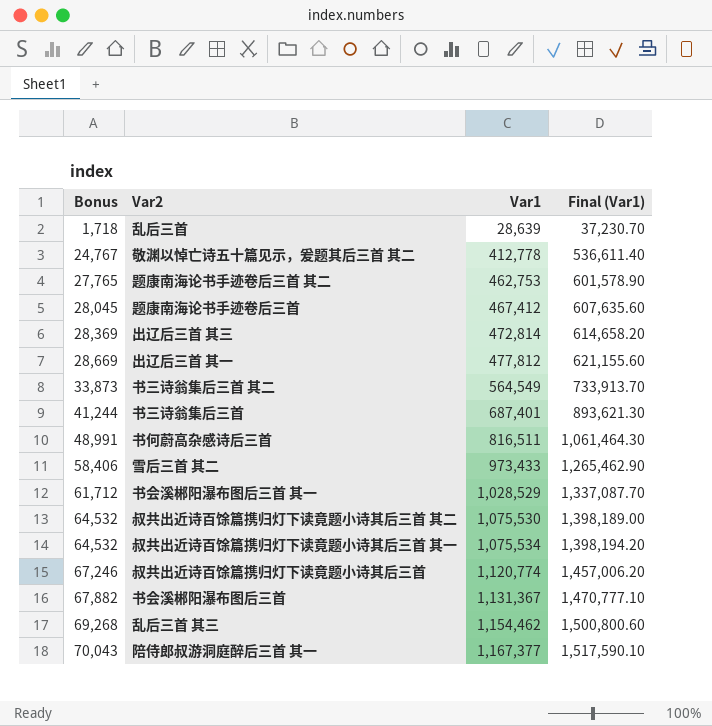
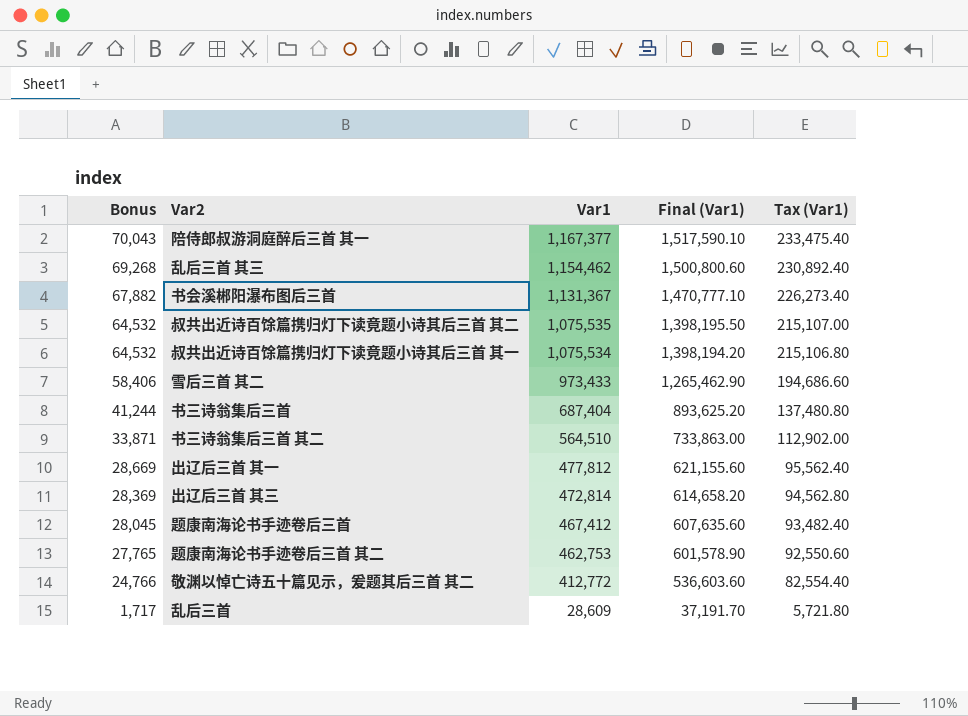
row order: Bonus ascending -> Bonus descending
column Tax (Var1) | formula: none -> [Var1] * 0.2
row 书何蔚高杂感诗后三首: 48,991 | 816,511 | 1,061,464.30 -> none
row 书会溪郴阳瀑布图后三首 其一: 61,712 | 1,028,529 | 1,337,087.70 -> none
row 叔共出近诗百馀篇携归灯下读竟题小诗其后三首: 67,246 | 1,120,774 | 1,457,006.20 -> none
叔共出近诗百馀篇携归灯下读竟题小诗其后三首 其二 | Var1: 1,075,530 -> 1,075,535
叔共出近诗百馀篇携归灯下读竟题小诗其后三首 其二 | Final (Var1): 1,398,189.00 -> 1,398,195.50
书三诗翁集后三首 | Var1: 687,401 -> 687,404
书三诗翁集后三首 | Final (Var1): 893,621.30 -> 893,625.20
书三诗翁集后三首 其二 | Bonus: 33,873 -> 33,871
书三诗翁集后三首 其二 | Var1: 564,549 -> 564,510
书三诗翁集后三首 其二 | Final (Var1): 733,913.70 -> 733,863.00
敬渊以悼亡诗五十篇见示，爰题其后三首 其二 | Bonus: 24,767 -> 24,766
敬渊以悼亡诗五十篇见示，爰题其后三首 其二 | Var1: 412,778 -> 412,772
敬渊以悼亡诗五十篇见示，爰题其后三首 其二 | Final (Var1): 536,611.40 -> 536,603.60
乱后三首 | Bonus: 1,718 -> 1,717
乱后三首 | Var1: 28,639 -> 28,609
乱后三首 | Final (Var1): 37,230.70 -> 37,191.70

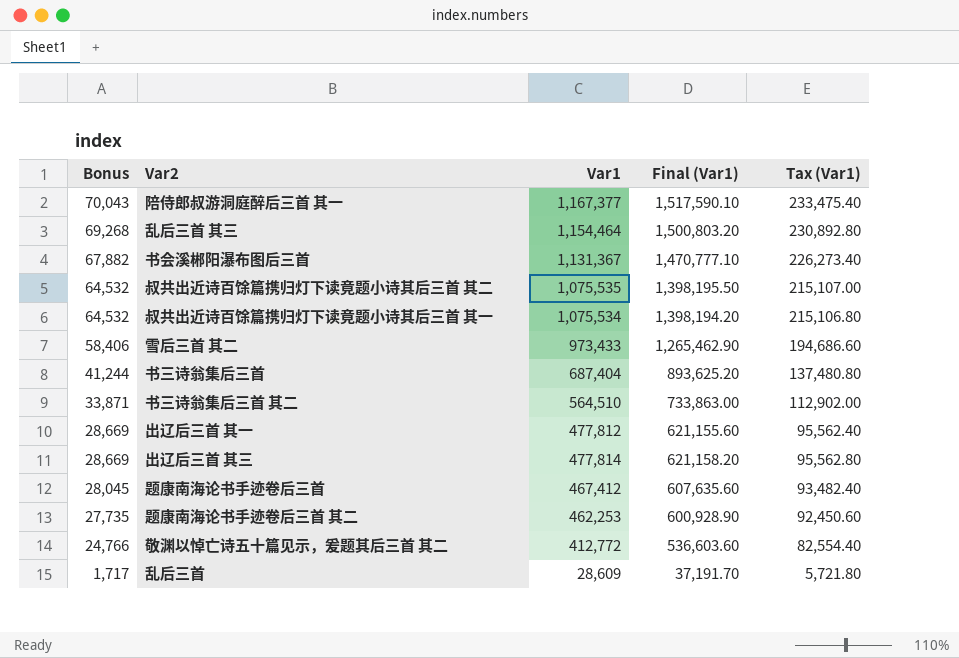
乱后三首 其三 | Var1: 1,154,462 -> 1,154,464
乱后三首 其三 | Final (Var1): 1,500,800.60 -> 1,500,803.20
乱后三首 其三 | Tax (Var1): 230,892.40 -> 230,892.80
出辽后三首 其三 | Bonus: 28,369 -> 28,669
出辽后三首 其三 | Var1: 472,814 -> 477,814
出辽后三首 其三 | Final (Var1): 614,658.20 -> 621,158.20
出辽后三首 其三 | Tax (Var1): 94,562.80 -> 95,562.80
题康南海论书手迹卷后三首 其二 | Bonus: 27,765 -> 27,735
题康南海论书手迹卷后三首 其二 | Var1: 462,753 -> 462,253
题康南海论书手迹卷后三首 其二 | Final (Var1): 601,578.90 -> 600,928.90
题康南海论书手迹卷后三首 其二 | Tax (Var1): 92,550.60 -> 92,450.60

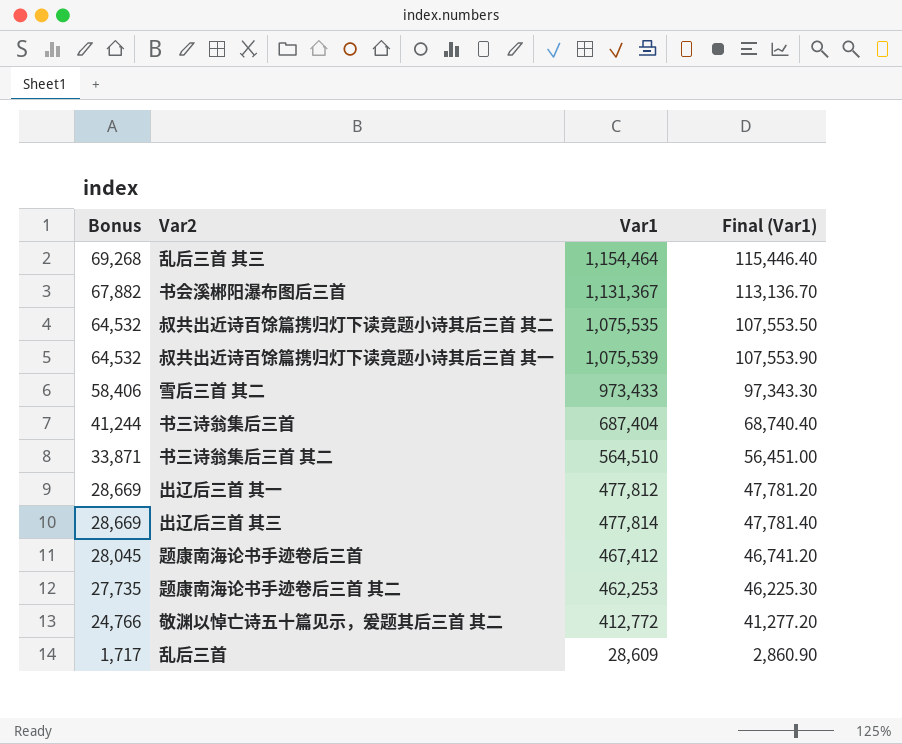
column Tax (Var1) | formula: [Var1] * 0.2 -> none
column Final (Var1) | formula: [Var1] * 1.3 -> [Var1] * 0.1
row 陪侍郎叔游洞庭醉后三首 其一: 70,043 | 1,167,377 | 1,517,590.10 | 233,475.40 -> none
叔共出近诗百馀篇携归灯下读竟题小诗其后三首 其一 | Var1: 1,075,534 -> 1,075,539

